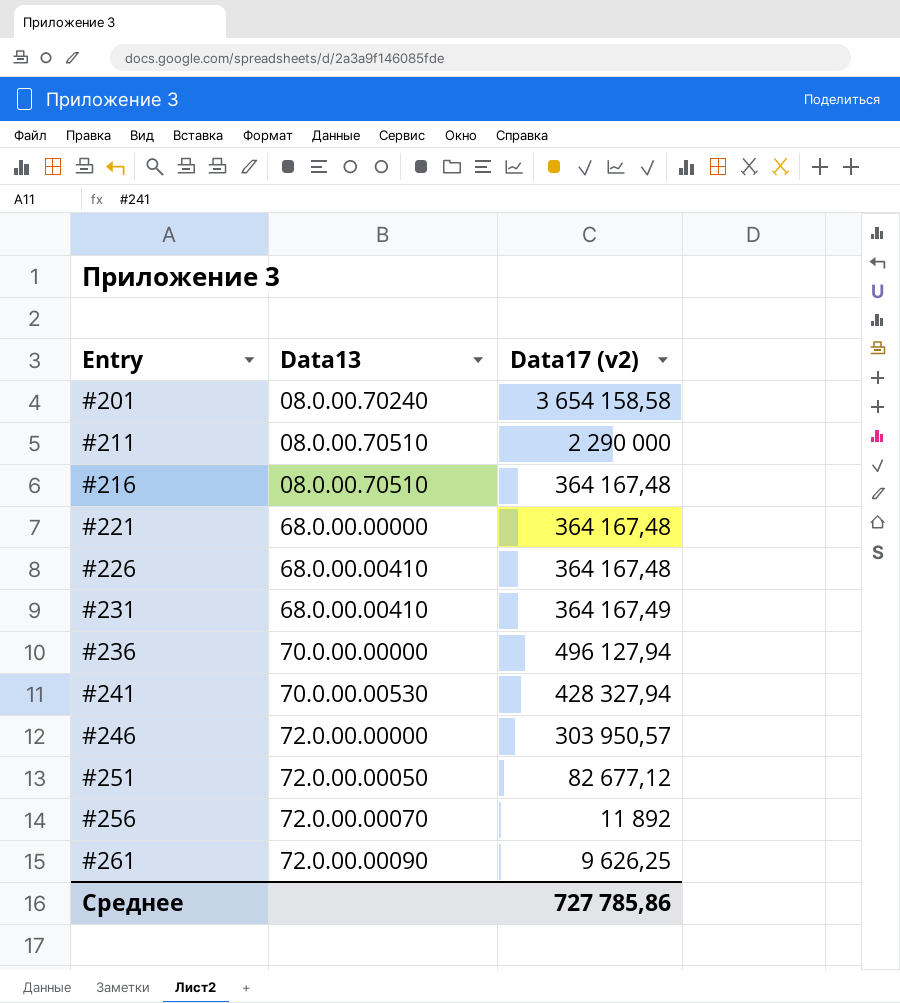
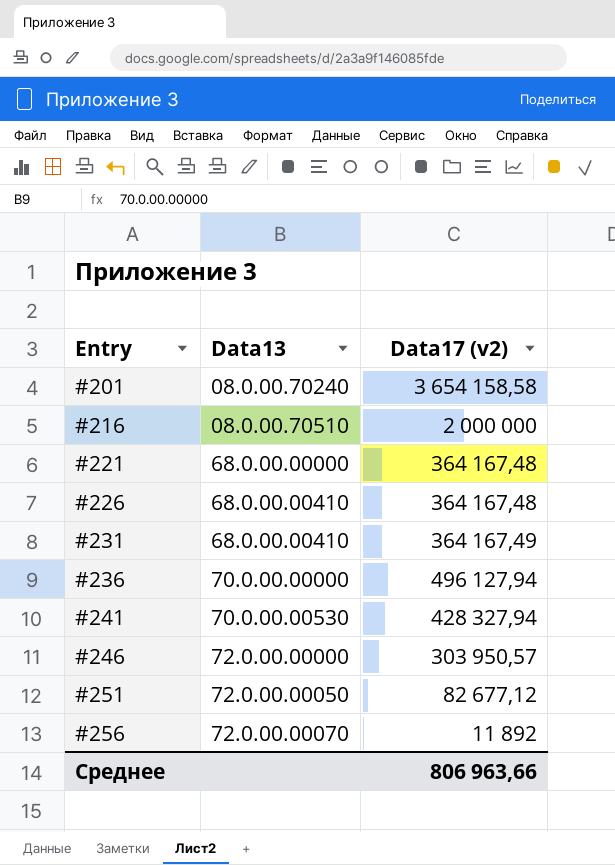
row #211: 08.0.00.70510 | 2 290 000 -> none
row #261: 72.0.00.00090 | 9 626,25 -> none
#216 | Data17 (v2): 364 167,48 -> 2 000 000
Среднее | Data17 (v2): 727 785,86 -> 806 963,66

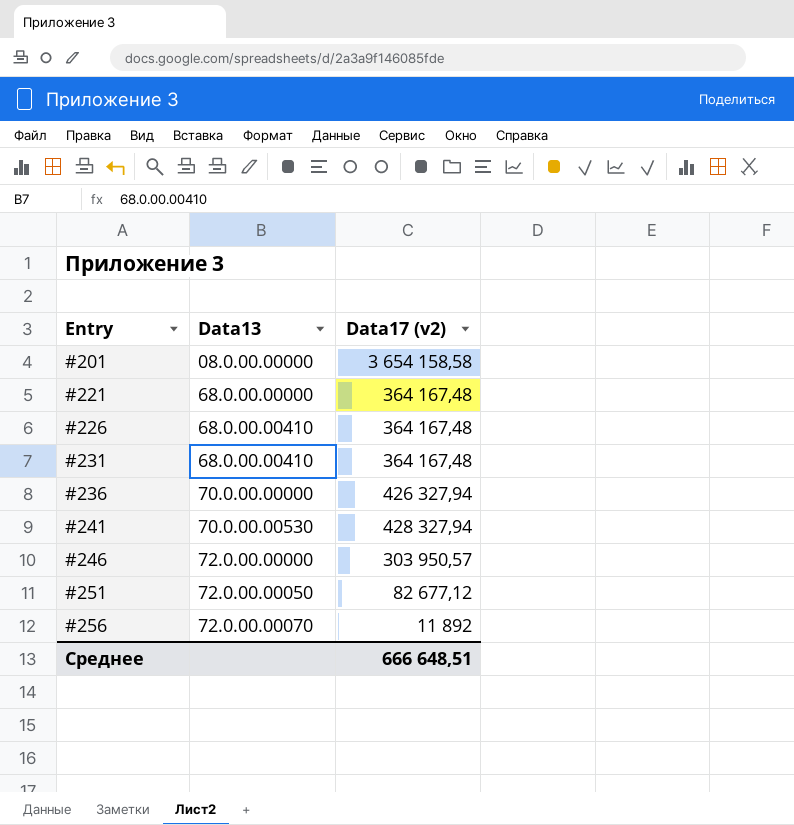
row #216: 08.0.00.70510 | 2 000 000 -> none
#201 | Data13: 08.0.00.70240 -> 08.0.00.00000
#231 | Data17 (v2): 364 167,49 -> 364 167,48
#236 | Data17 (v2): 496 127,94 -> 426 327,94
Среднее | Data17 (v2): 806 963,66 -> 666 648,51

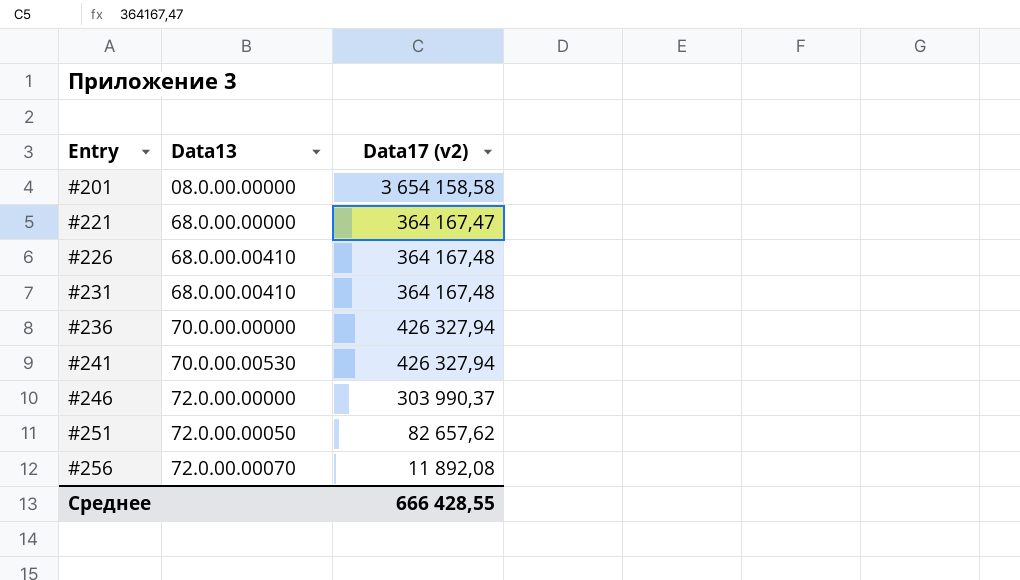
#221 | Data17 (v2): 364 167,48 -> 364 167,47
#241 | Data17 (v2): 428 327,94 -> 426 327,94
#246 | Data17 (v2): 303 950,57 -> 303 990,37
#251 | Data17 (v2): 82 677,12 -> 82 657,62
#256 | Data17 (v2): 11 892 -> 11 892,08
Среднее | Data17 (v2): 666 648,51 -> 666 428,55

